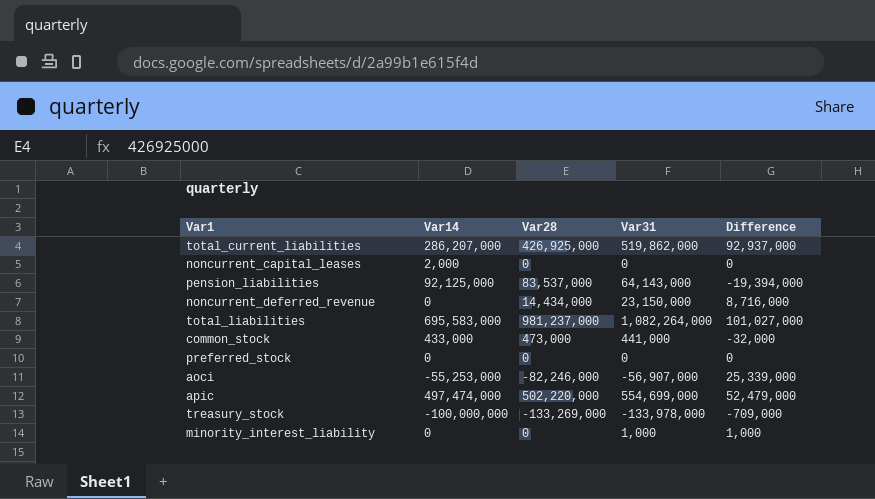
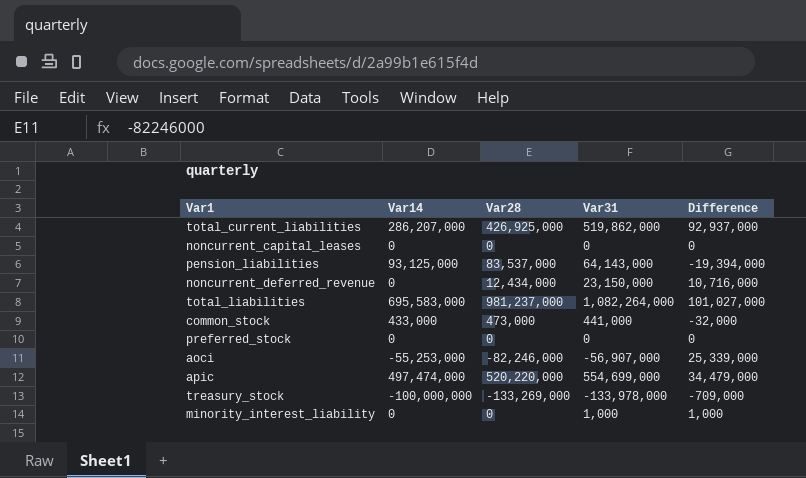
noncurrent_capital_leases | Var14: 2,000 -> 0
pension_liabilities | Var14: 92,125,000 -> 93,125,000
noncurrent_deferred_revenue | Var28: 14,434,000 -> 12,434,000
noncurrent_deferred_revenue | Difference: 8,716,000 -> 10,716,000
apic | Var28: 502,220,000 -> 520,220,000
apic | Difference: 52,479,000 -> 34,479,000

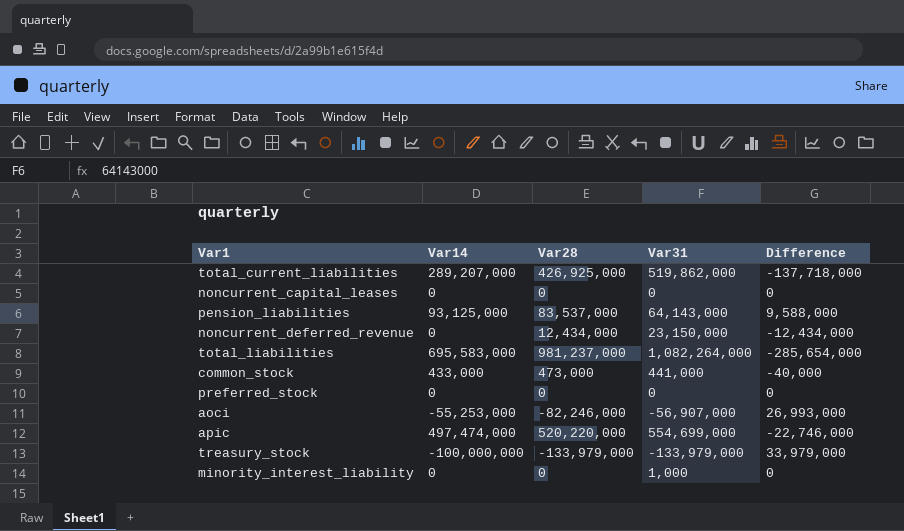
column Difference | formula: [Var31] - [Var28] -> [Var14] - [Var28]
total_current_liabilities | Var14: 286,207,000 -> 289,207,000
treasury_stock | Var28: -133,269,000 -> -133,979,000
treasury_stock | Var31: -133,978,000 -> -133,979,000

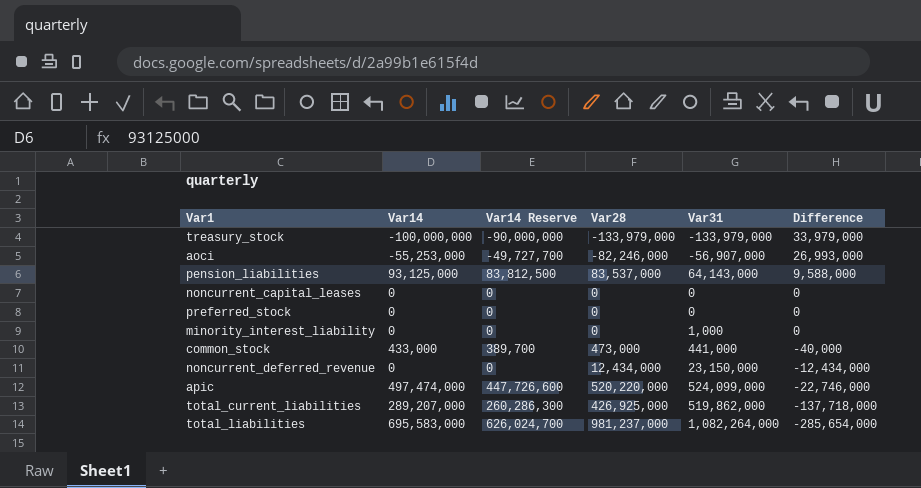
row order: none -> Difference descending
column Var14 Reserve | formula: none -> [Var14] * 0.9
apic | Var31: 554,699,000 -> 524,099,000

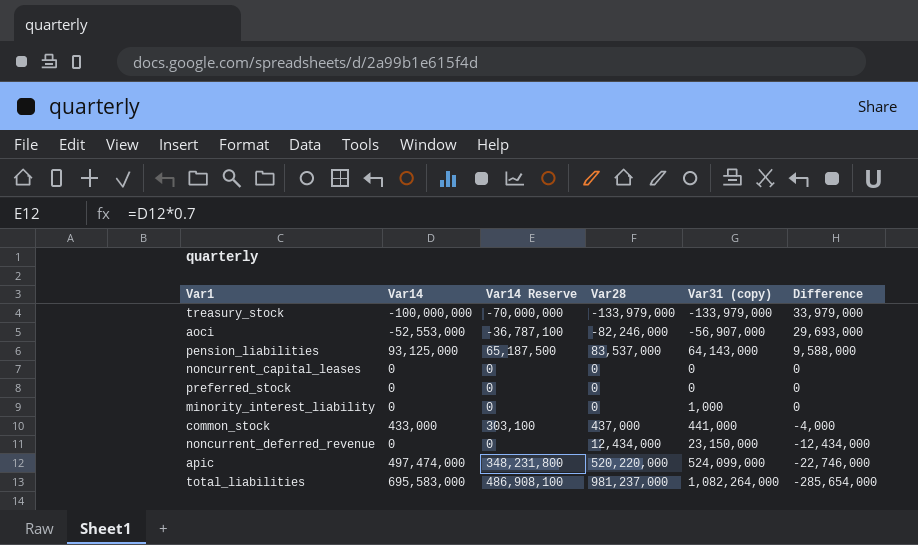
column Var14 Reserve | formula: [Var14] * 0.9 -> [Var14] * 0.7
column name: Var31 -> Var31 (copy)
row total_current_liabilities: 289,207,000 | 260,286,300 | 426,925,000 | 519,862,000 | -137,718,000 -> none
aoci | Var14: -55,253,000 -> -52,553,000
aoci | Difference: 26,993,000 -> 29,693,000
common_stock | Var28: 473,000 -> 437,000
common_stock | Difference: -40,000 -> -4,000

